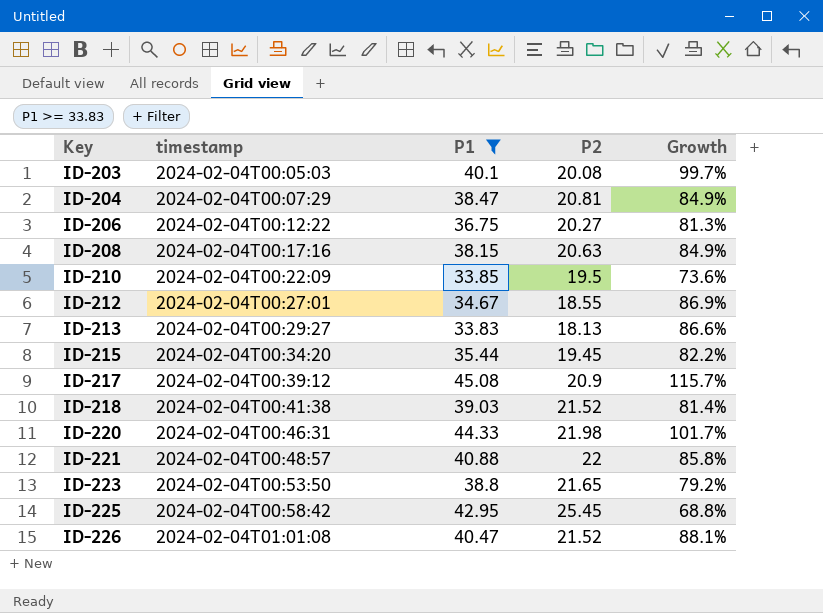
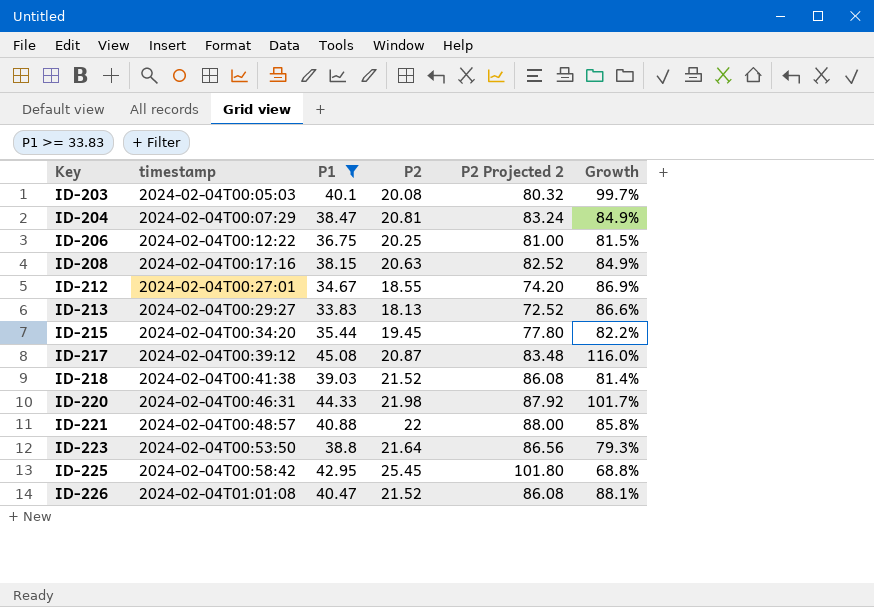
column P2 Projected 2 | formula: none -> [P2] * 4
row ID-210: 2024-02-04T00:22:09 | 33.85 | 19.5 | 73.6% -> none
ID-206 | P2: 20.27 -> 20.25
ID-206 | Growth: 81.3% -> 81.5%
ID-217 | P2: 20.9 -> 20.87
ID-217 | Growth: 115.7% -> 116.0%
ID-223 | P2: 21.65 -> 21.64
ID-223 | Growth: 79.2% -> 79.3%

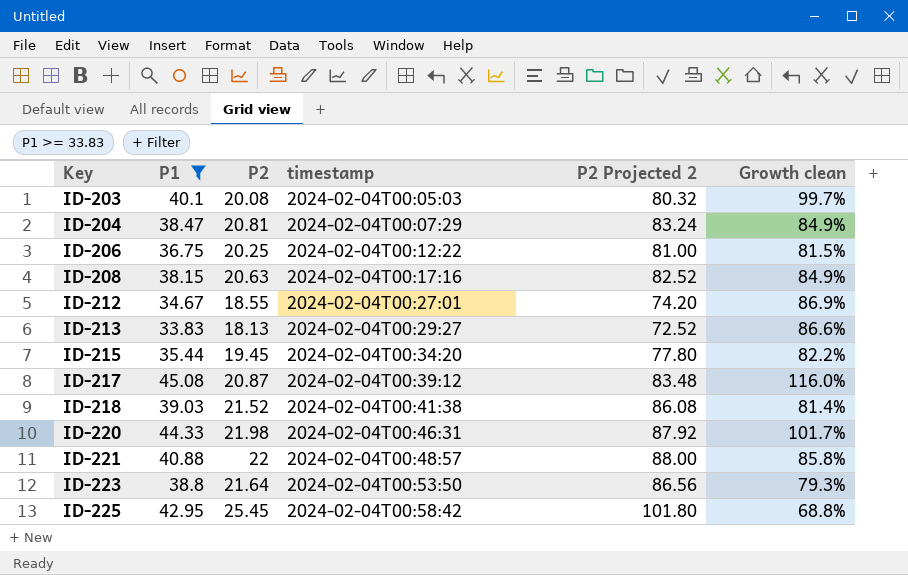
column timestamp | position: 2 -> 4
column name: Growth -> Growth clean
row ID-226: 2024-02-04T01:01:08 | 40.47 | 21.52 | 86.08 | 88.1% -> none

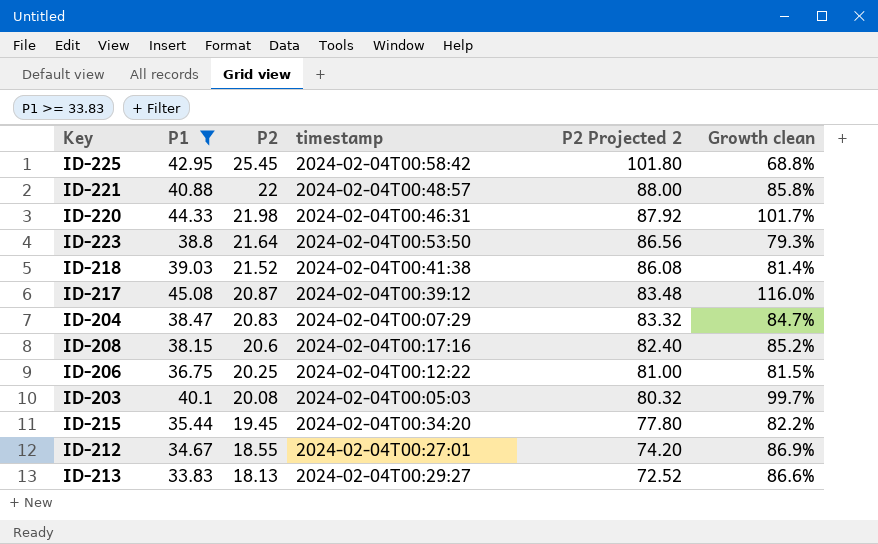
row order: Key ascending -> P2 descending
ID-204 | P2: 20.81 -> 20.83
ID-204 | P2 Projected 2: 83.24 -> 83.32
ID-204 | Growth clean: 84.9% -> 84.7%
ID-208 | P2: 20.63 -> 20.6
ID-208 | P2 Projected 2: 82.52 -> 82.40
ID-208 | Growth clean: 84.9% -> 85.2%

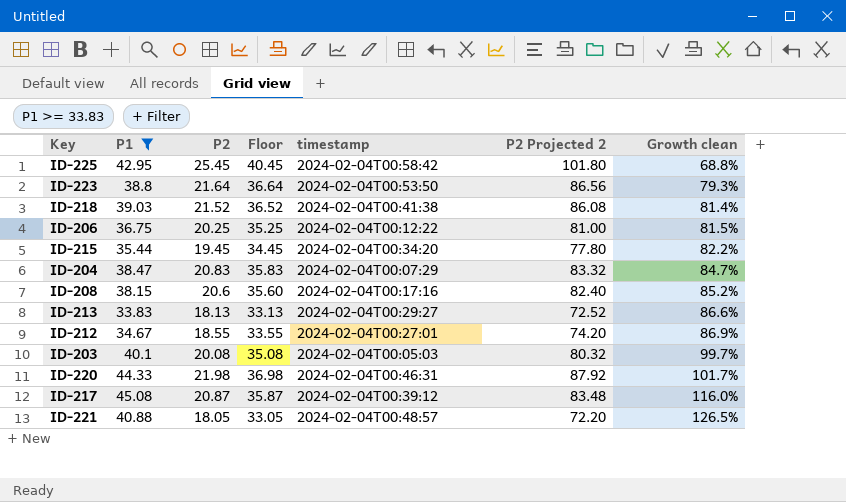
row order: P2 descending -> Growth clean ascending
column Floor | formula: none -> [P2] + 15
ID-221 | P2: 22 -> 18.05
ID-221 | P2 Projected 2: 88.00 -> 72.20
ID-221 | Growth clean: 85.8% -> 126.5%

